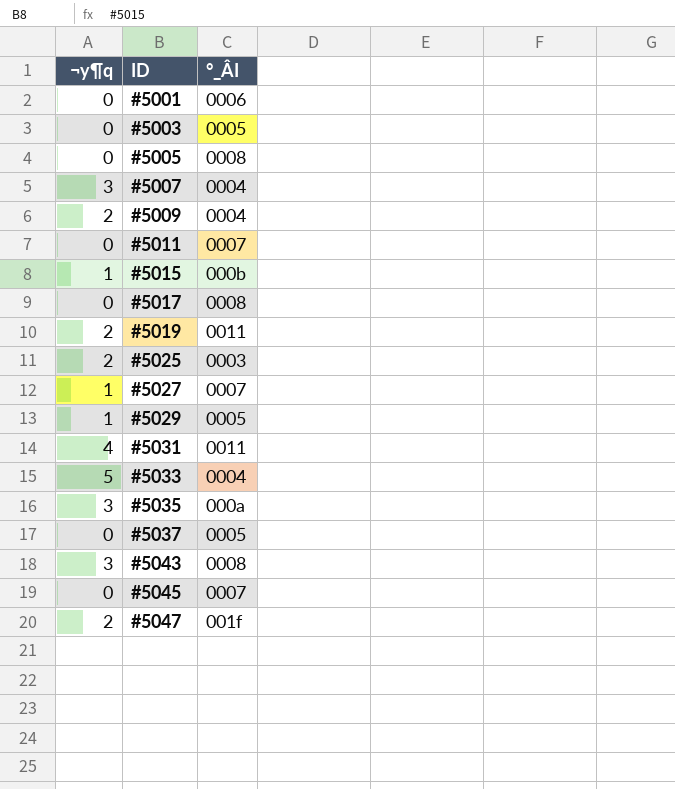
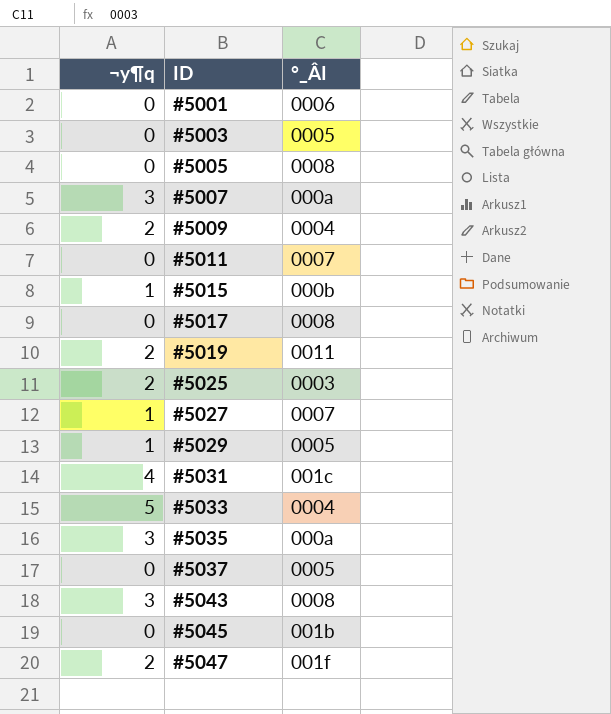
#5007 | °_ÂI: 0004 -> 000a
#5031 | °_ÂI: 0011 -> 001c
#5045 | °_ÂI: 0007 -> 001b

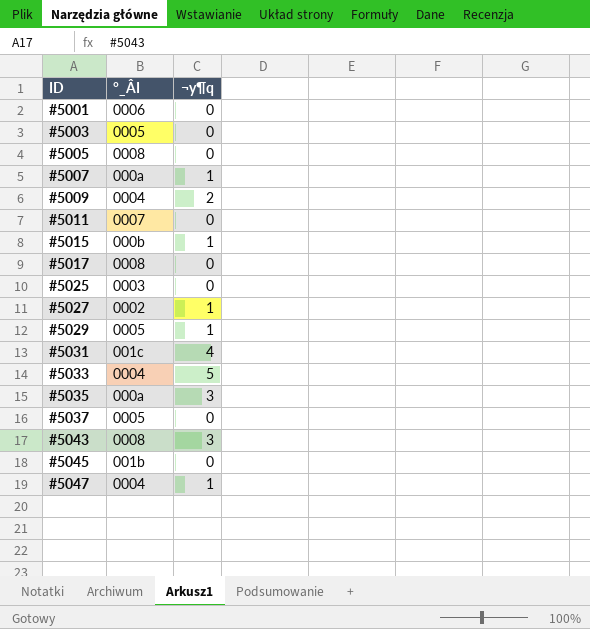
column ¬y¶q | position: 1 -> 3
row #5019: 2 | 0011 -> none
#5007 | ¬y¶q: 3 -> 1
#5025 | ¬y¶q: 2 -> 0
#5027 | °_ÂI: 0007 -> 0002
#5047 | °_ÂI: 001f -> 0004
#5047 | ¬y¶q: 2 -> 1

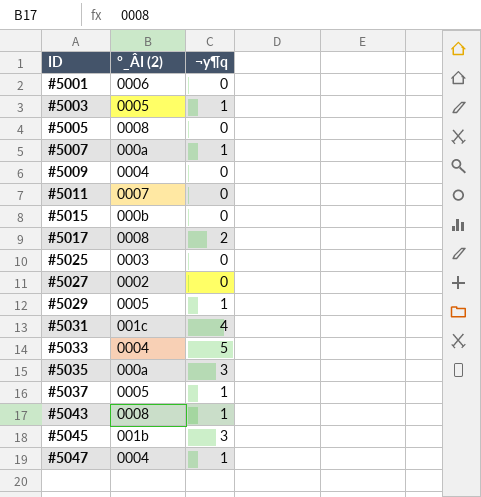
column name: °_ÂI -> °_ÂI (2)
#5003 | ¬y¶q: 0 -> 1
#5009 | ¬y¶q: 2 -> 0
#5015 | ¬y¶q: 1 -> 0
#5017 | ¬y¶q: 0 -> 2
#5027 | ¬y¶q: 1 -> 0
#5037 | ¬y¶q: 0 -> 1
#5043 | ¬y¶q: 3 -> 1
#5045 | ¬y¶q: 0 -> 3

